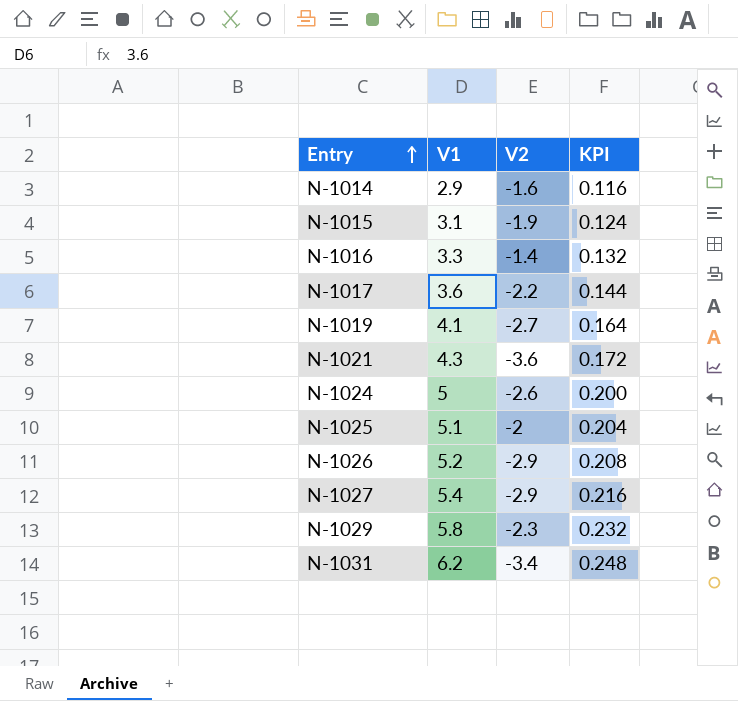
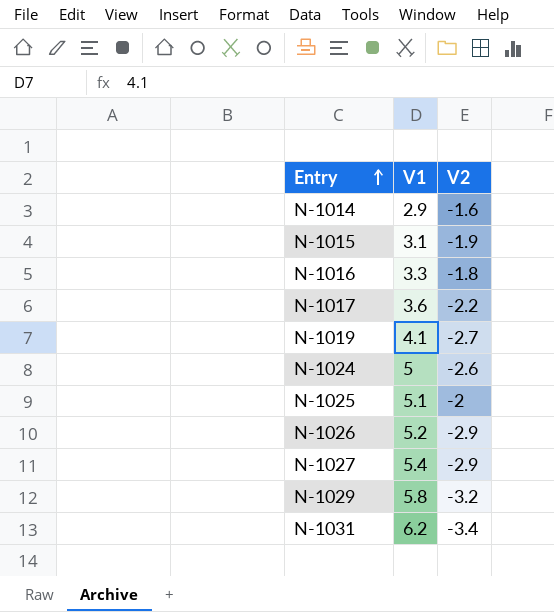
column KPI | formula: [V1] * 0.04 -> none
row N-1021: 4.3 | -3.6 | 0.172 -> none
N-1016 | V2: -1.4 -> -1.8
N-1029 | V2: -2.3 -> -3.2

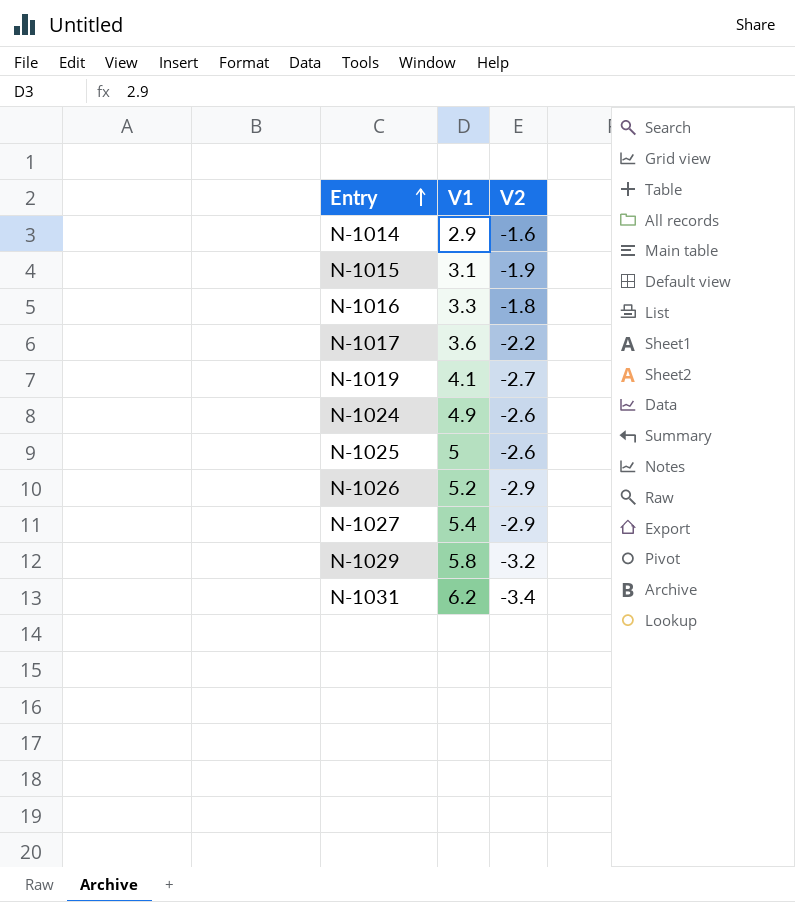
N-1024 | V1: 5 -> 4.9
N-1025 | V1: 5.1 -> 5
N-1025 | V2: -2 -> -2.6

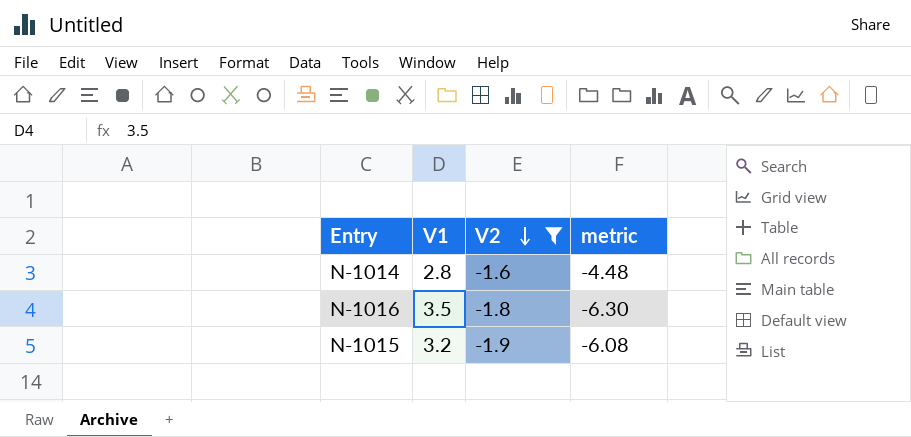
filter: none -> V2 >= -1.9
row order: Entry ascending -> V2 descending
column metric | formula: none -> [V1] * [V2]
N-1014 | V1: 2.9 -> 2.8
N-1016 | V1: 3.3 -> 3.5
N-1015 | V1: 3.1 -> 3.2

